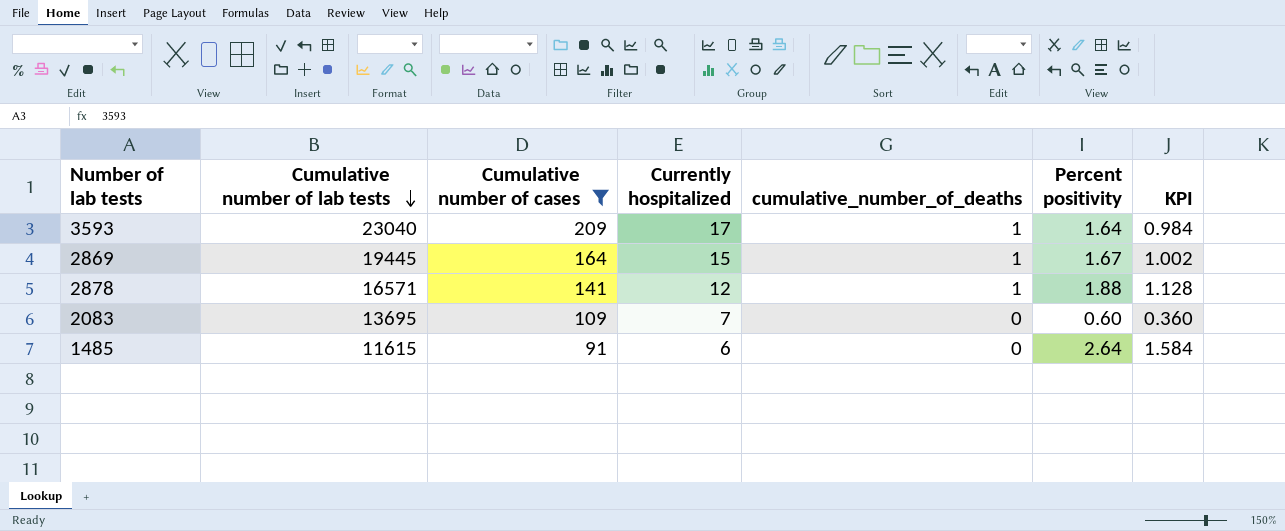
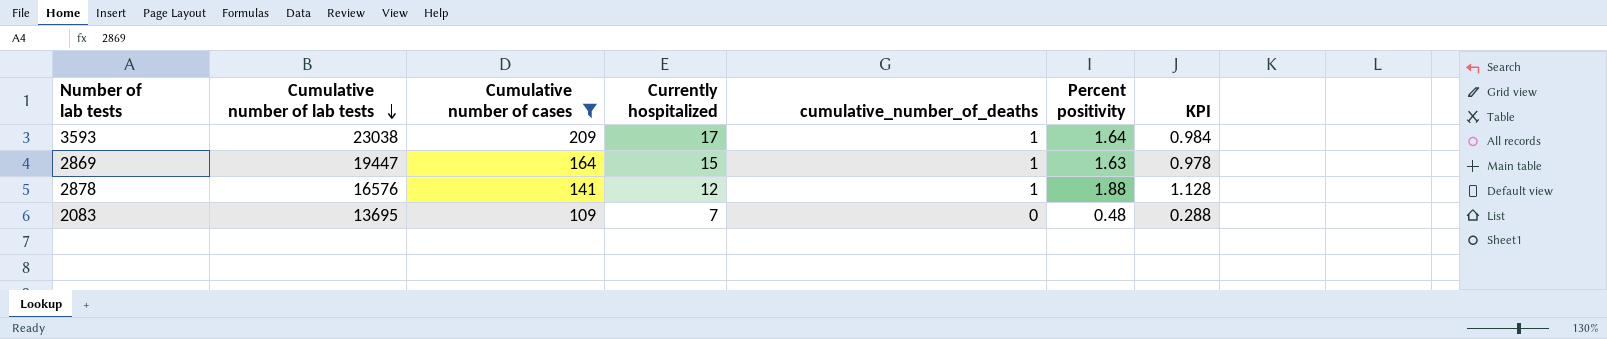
row 1485: 11615 | 91 | 6 | 0 | 2.64 | 1.584 -> none
3593 | Cumulative number of lab tests: 23040 -> 23038
2869 | Cumulative number of lab tests: 19445 -> 19447
2869 | Percent positivity: 1.67 -> 1.63
2869 | KPI: 1.002 -> 0.978
2878 | Cumulative number of lab tests: 16571 -> 16576
2083 | Percent positivity: 0.60 -> 0.48
2083 | KPI: 0.360 -> 0.288

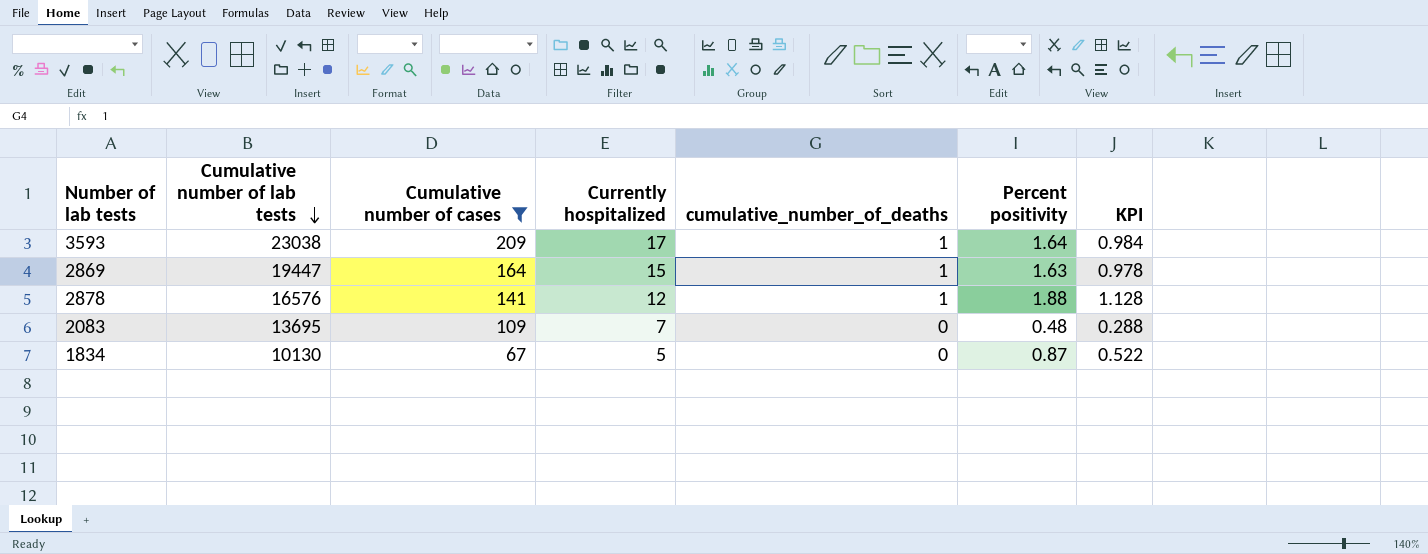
row 1834: none -> 10130 | 67 | 5 | 0 | 0.87 | 0.522

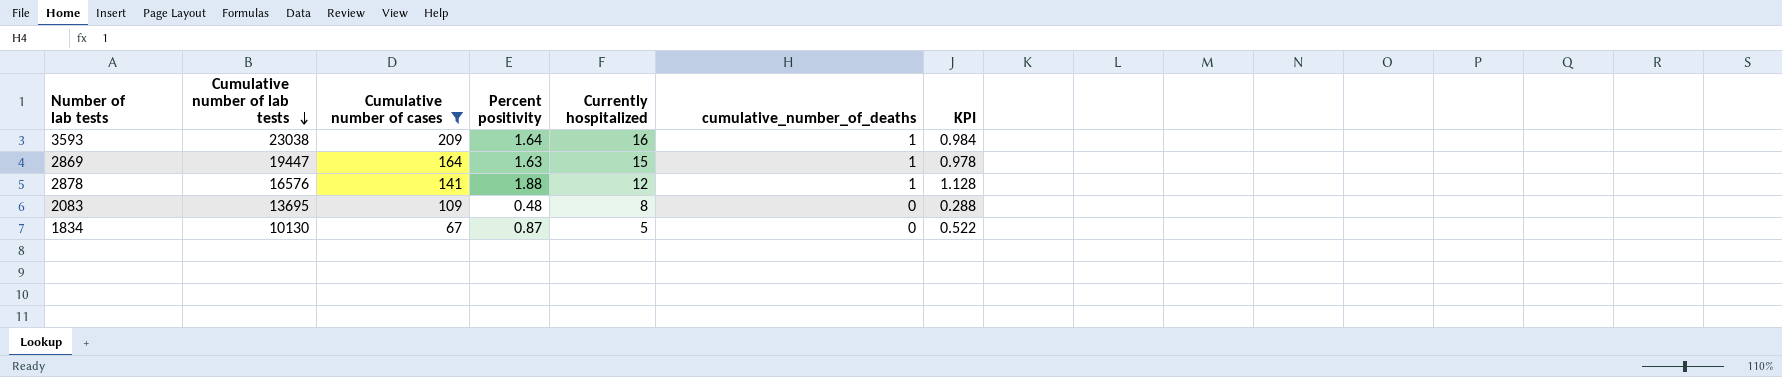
column Percent positivity | position: 6 -> 4
3593 | Currently hospitalized: 17 -> 16
2083 | Currently hospitalized: 7 -> 8

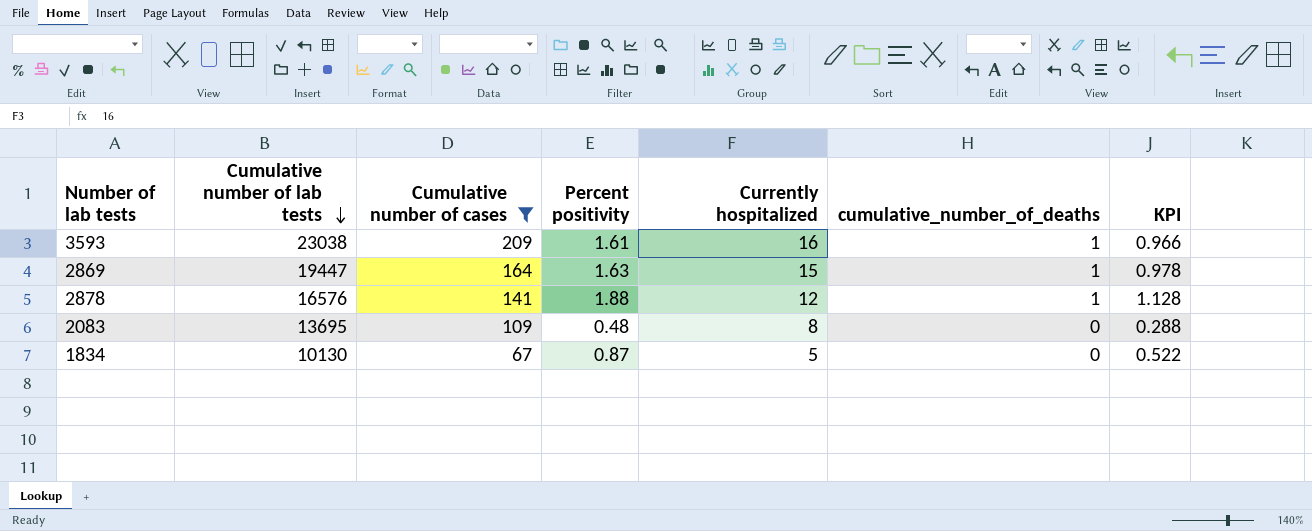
3593 | Percent positivity: 1.64 -> 1.61
3593 | KPI: 0.984 -> 0.966

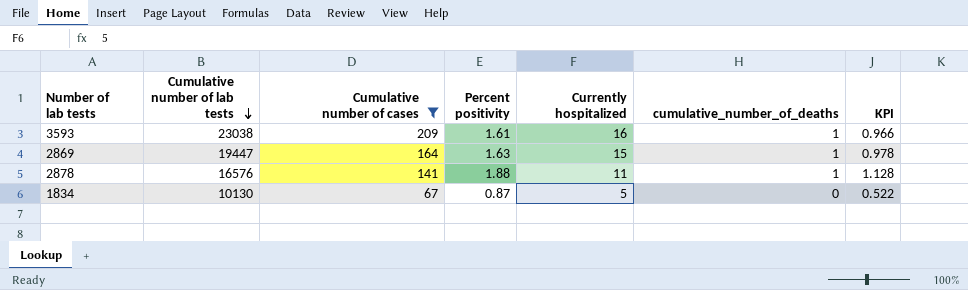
row 2083: 13695 | 109 | 0.48 | 8 | 0 | 0.288 -> none
2878 | Currently hospitalized: 12 -> 11

